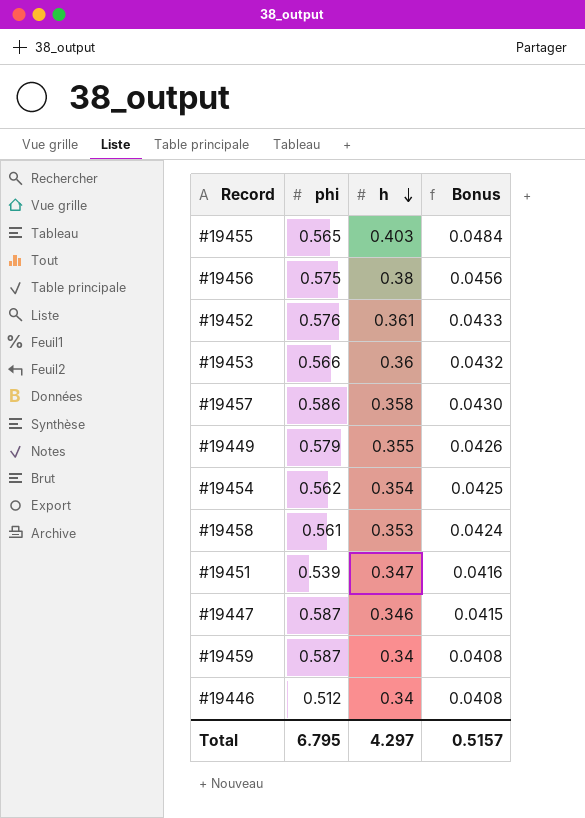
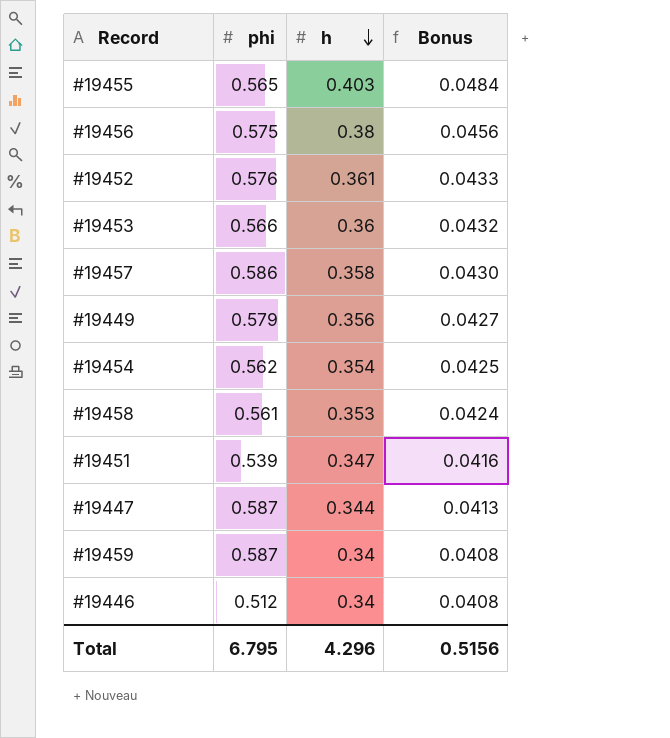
#19449 | h: 0.355 -> 0.356
#19449 | Bonus: 0.0426 -> 0.0427
#19447 | h: 0.346 -> 0.344
#19447 | Bonus: 0.0415 -> 0.0413
Total | h: 4.297 -> 4.296
Total | Bonus: 0.5157 -> 0.5156

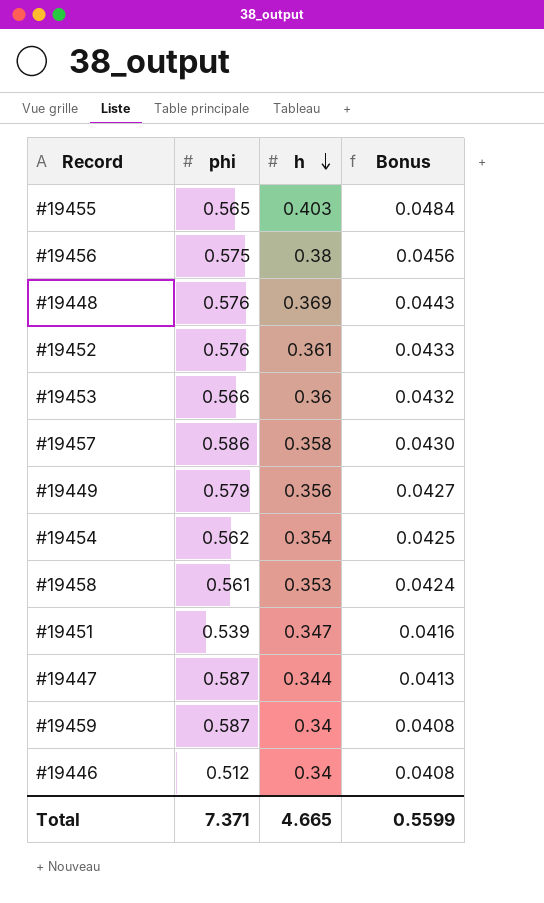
row #19448: none -> 0.576 | 0.369 | 0.0443
Total | phi: 6.795 -> 7.371
Total | h: 4.296 -> 4.665
Total | Bonus: 0.5156 -> 0.5599

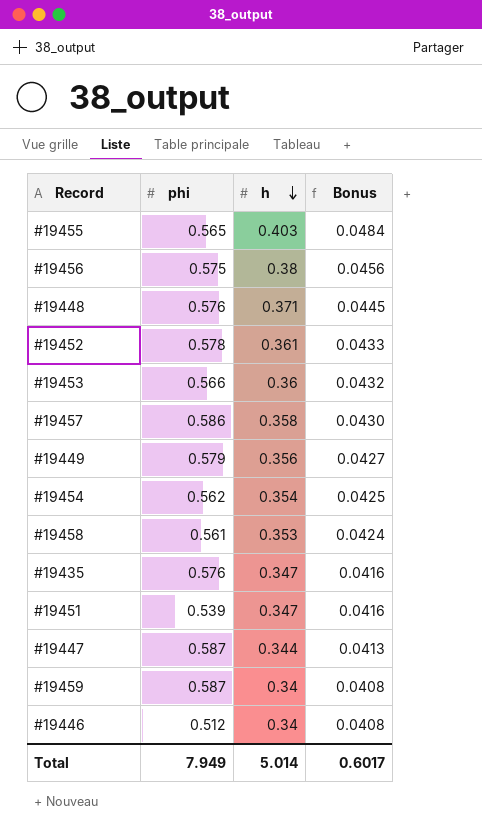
#19448 | h: 0.369 -> 0.371
#19448 | Bonus: 0.0443 -> 0.0445
#19452 | phi: 0.576 -> 0.578
row #19435: none -> 0.576 | 0.347 | 0.0416
Total | phi: 7.371 -> 7.949
Total | h: 4.665 -> 5.014
Total | Bonus: 0.5599 -> 0.6017

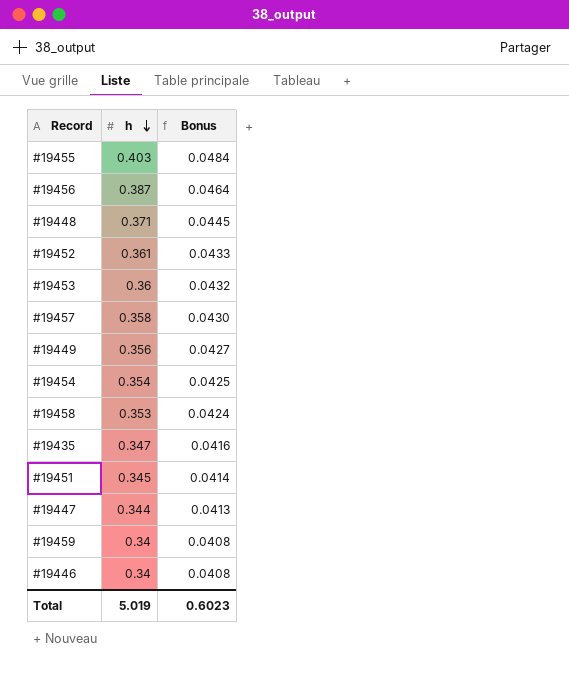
column phi | position: 2 -> none
#19456 | h: 0.38 -> 0.387
#19456 | Bonus: 0.0456 -> 0.0464
#19451 | h: 0.347 -> 0.345
#19451 | Bonus: 0.0416 -> 0.0414
Total | h: 5.014 -> 5.019
Total | Bonus: 0.6017 -> 0.6023

